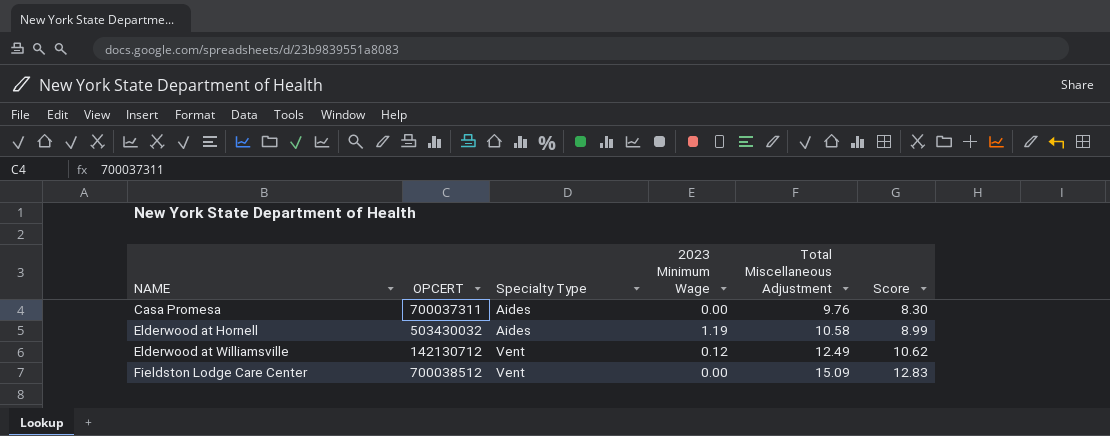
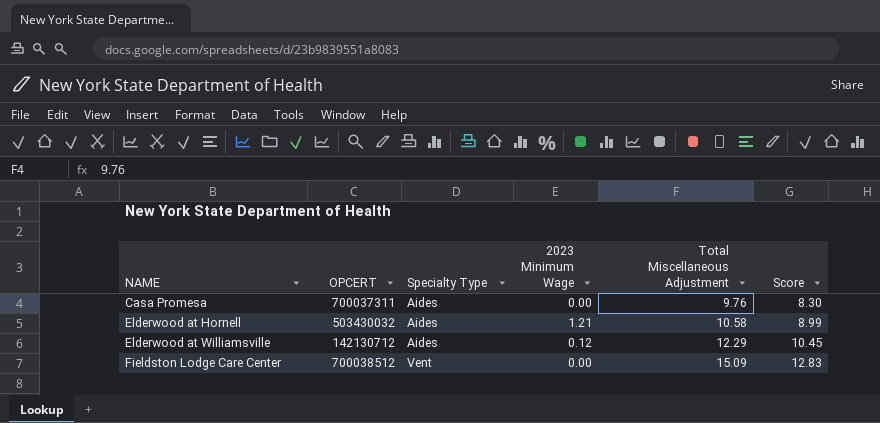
Elderwood at Hornell | 2023 Minimum Wage: 1.19 -> 1.21
Elderwood at Williamsville | Specialty Type: Vent -> Aides
Elderwood at Williamsville | Total Miscellaneous Adjustment: 12.49 -> 12.29
Elderwood at Williamsville | Score: 10.62 -> 10.45

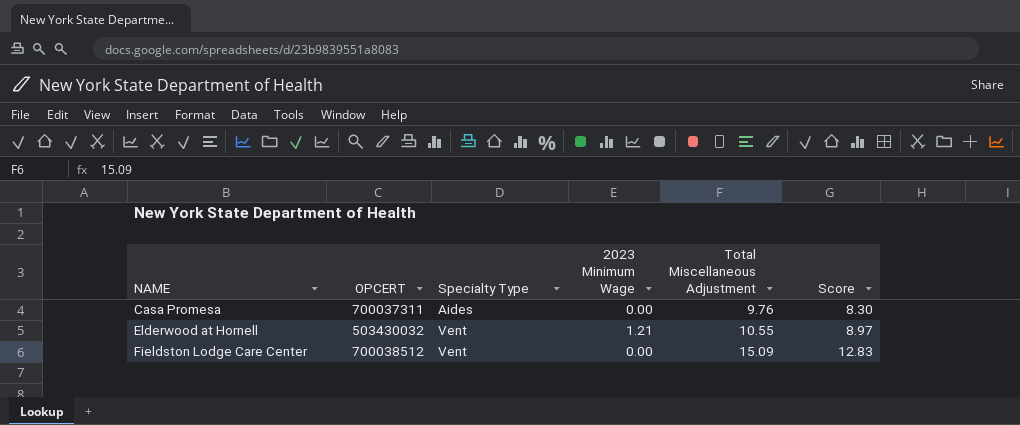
row Elderwood at Williamsville: 142130712 | Aides | 0.12 | 12.29 | 10.45 -> none
Elderwood at Hornell | Specialty Type: Aides -> Vent
Elderwood at Hornell | Total Miscellaneous Adjustment: 10.58 -> 10.55
Elderwood at Hornell | Score: 8.99 -> 8.97

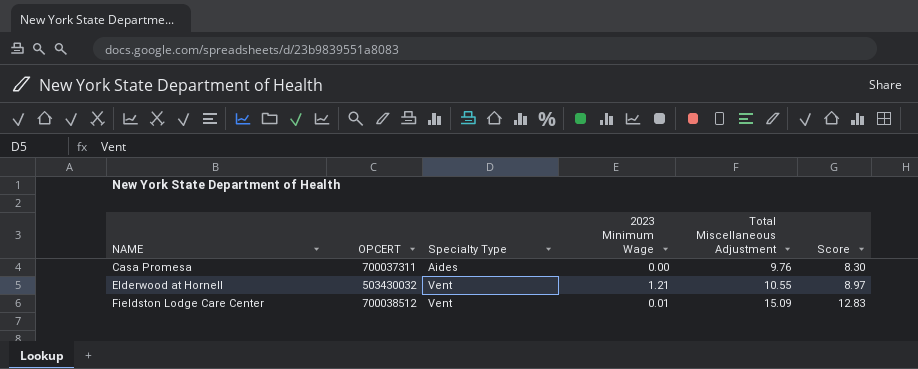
Fieldston Lodge Care Center | 2023 Minimum Wage: 0.00 -> 0.01

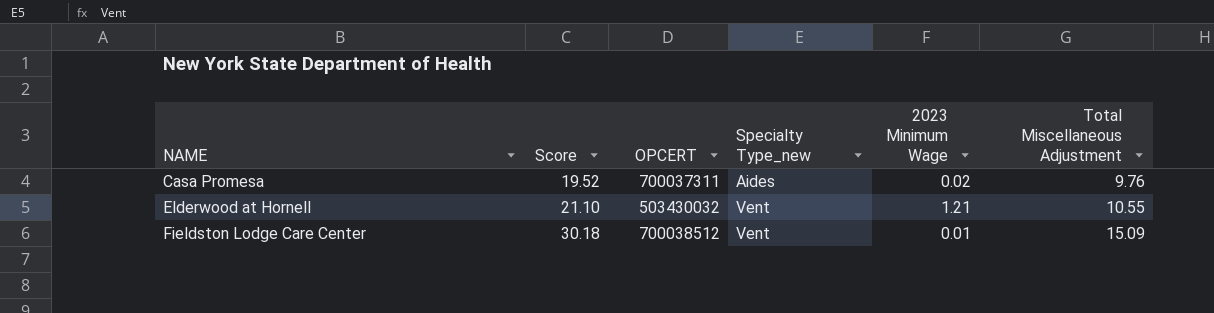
column Score | formula: [Total Miscellaneous Adjustment] * 0.85 -> [Total Miscellaneous Adjustment] * 2
column Score | position: 6 -> 2
column name: Specialty Type -> Specialty Type_new
Casa Promesa | 2023 Minimum Wage: 0.00 -> 0.02

